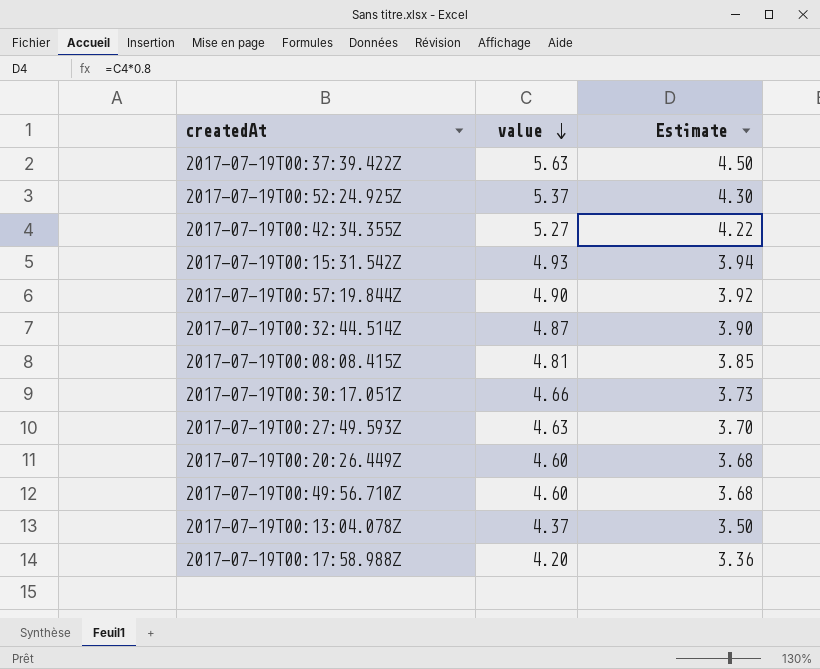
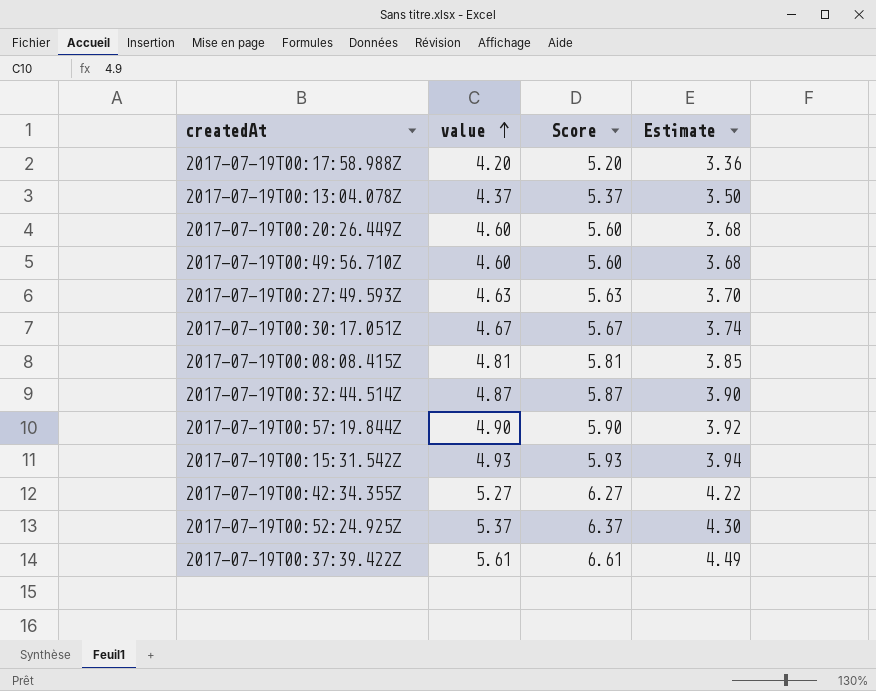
row order: value descending -> value ascending
column Score | formula: none -> [value] + 1
2017-07-19T00:30:17.051Z | value: 4.66 -> 4.67
2017-07-19T00:30:17.051Z | Estimate: 3.73 -> 3.74
2017-07-19T00:37:39.422Z | value: 5.63 -> 5.61
2017-07-19T00:37:39.422Z | Estimate: 4.50 -> 4.49

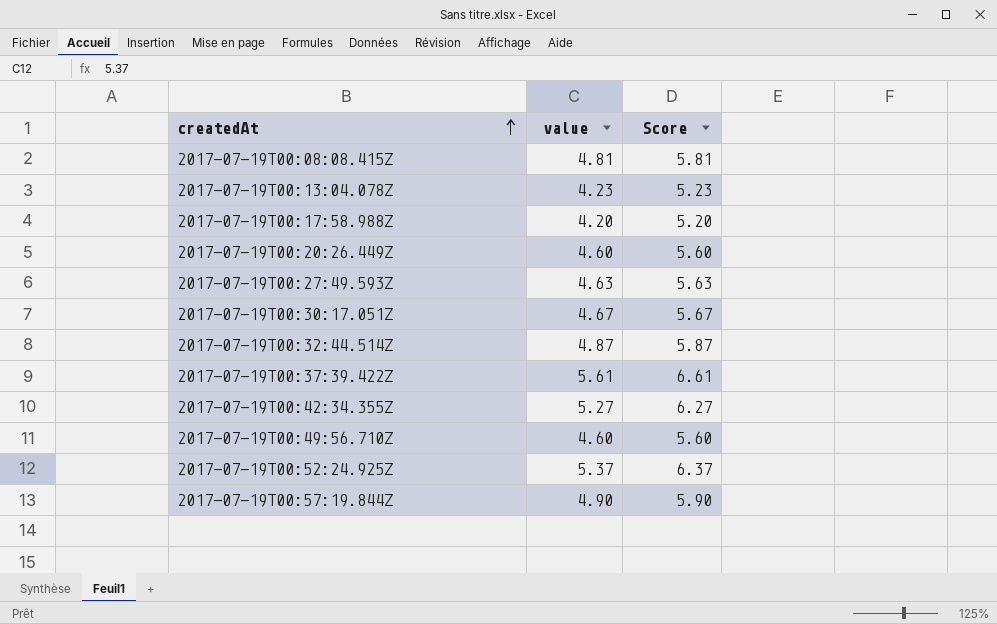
row order: value ascending -> createdAt ascending
column Estimate | formula: [value] * 0.8 -> none
row 2017-07-19T00:15:31.542Z: 4.93 | 5.93 | 3.94 -> none
2017-07-19T00:13:04.078Z | value: 4.37 -> 4.23
2017-07-19T00:13:04.078Z | Score: 5.37 -> 5.23

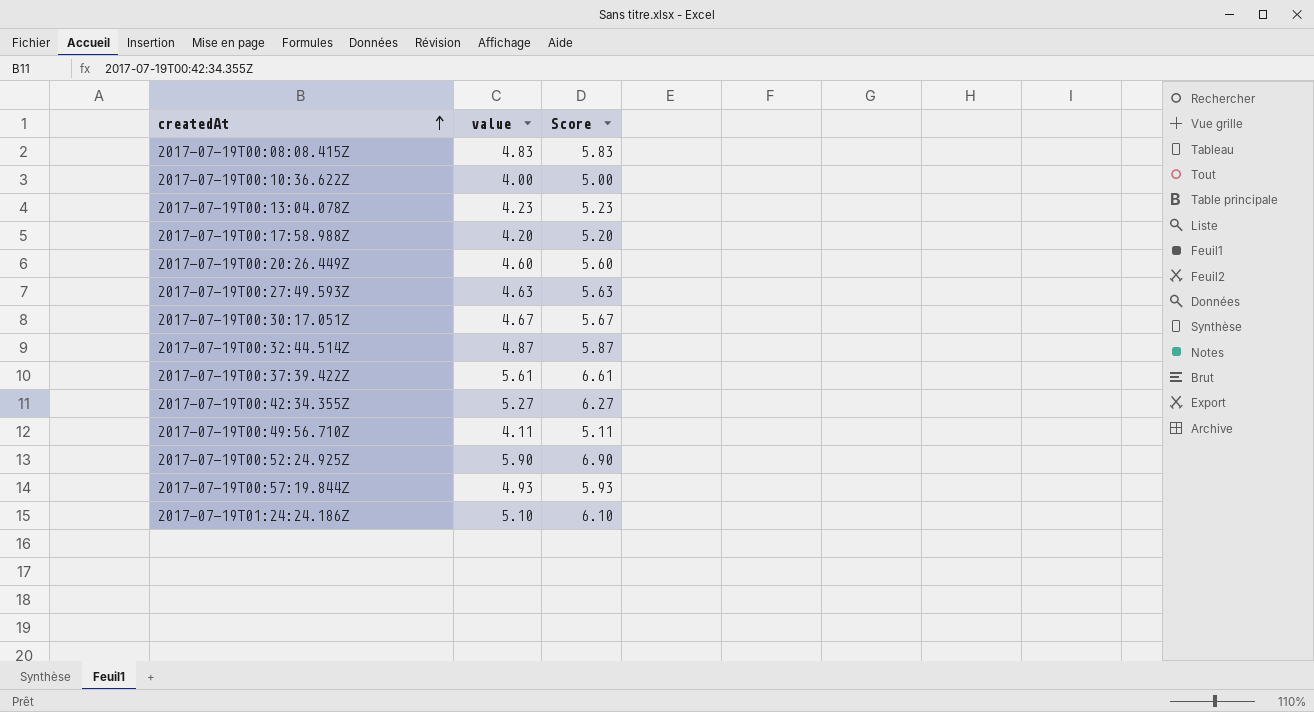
2017-07-19T00:08:08.415Z | value: 4.81 -> 4.83
2017-07-19T00:08:08.415Z | Score: 5.81 -> 5.83
row 2017-07-19T00:10:36.622Z: none -> 4.00 | 5.00
2017-07-19T00:49:56.710Z | value: 4.60 -> 4.11
2017-07-19T00:49:56.710Z | Score: 5.60 -> 5.11
2017-07-19T00:52:24.925Z | value: 5.37 -> 5.90
2017-07-19T00:52:24.925Z | Score: 6.37 -> 6.90
2017-07-19T00:57:19.844Z | value: 4.90 -> 4.93
2017-07-19T00:57:19.844Z | Score: 5.90 -> 5.93
row 2017-07-19T01:24:24.186Z: none -> 5.10 | 6.10

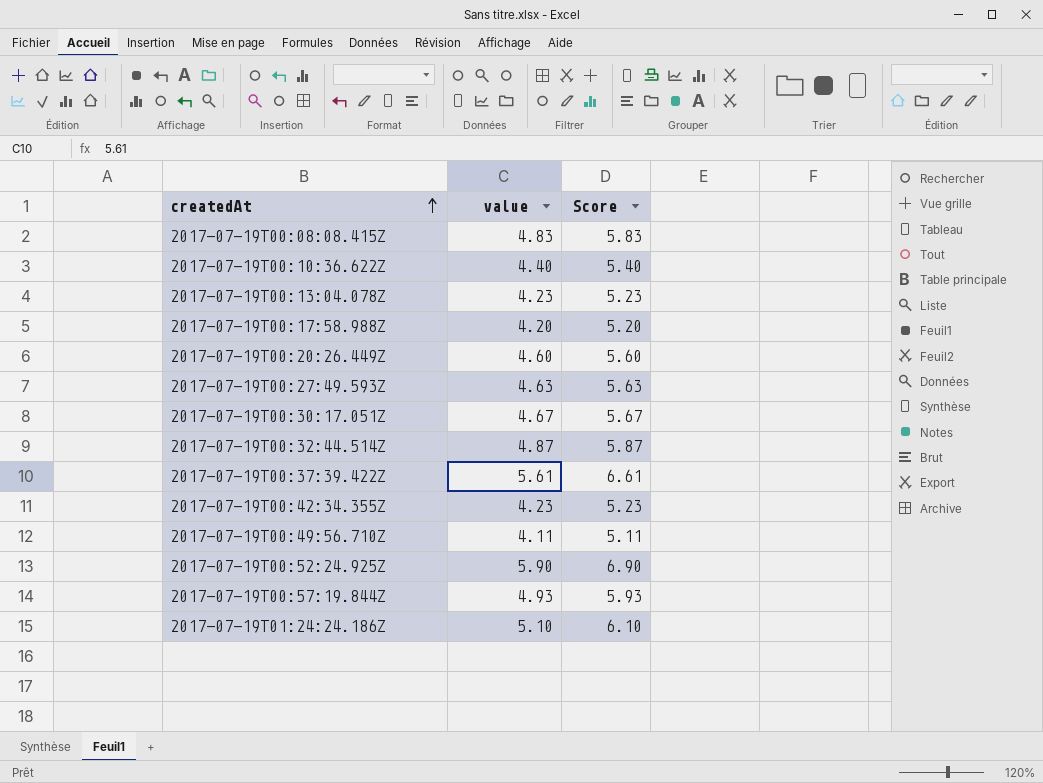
2017-07-19T00:10:36.622Z | value: 4.00 -> 4.40
2017-07-19T00:10:36.622Z | Score: 5.00 -> 5.40
2017-07-19T00:42:34.355Z | value: 5.27 -> 4.23
2017-07-19T00:42:34.355Z | Score: 6.27 -> 5.23

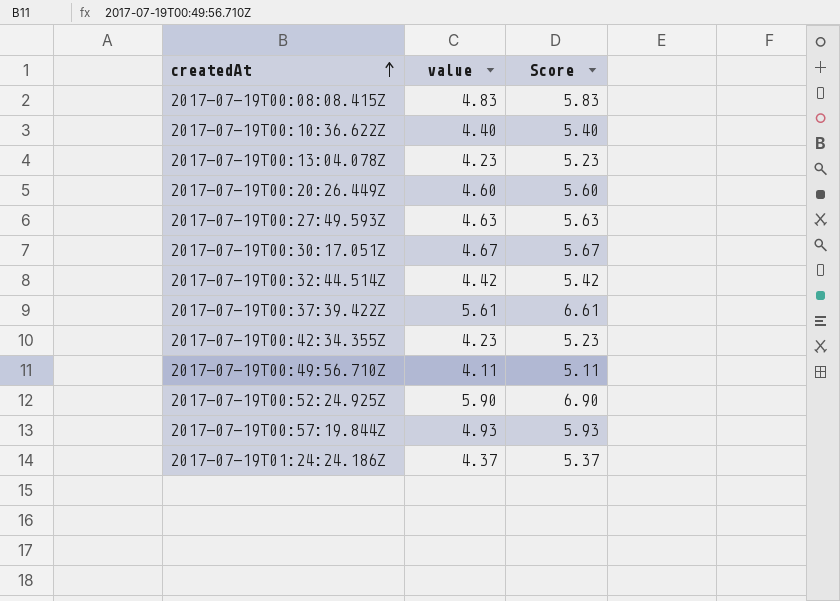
row 2017-07-19T00:17:58.988Z: 4.20 | 5.20 -> none
2017-07-19T00:32:44.514Z | value: 4.87 -> 4.42
2017-07-19T00:32:44.514Z | Score: 5.87 -> 5.42
2017-07-19T01:24:24.186Z | value: 5.10 -> 4.37
2017-07-19T01:24:24.186Z | Score: 6.10 -> 5.37

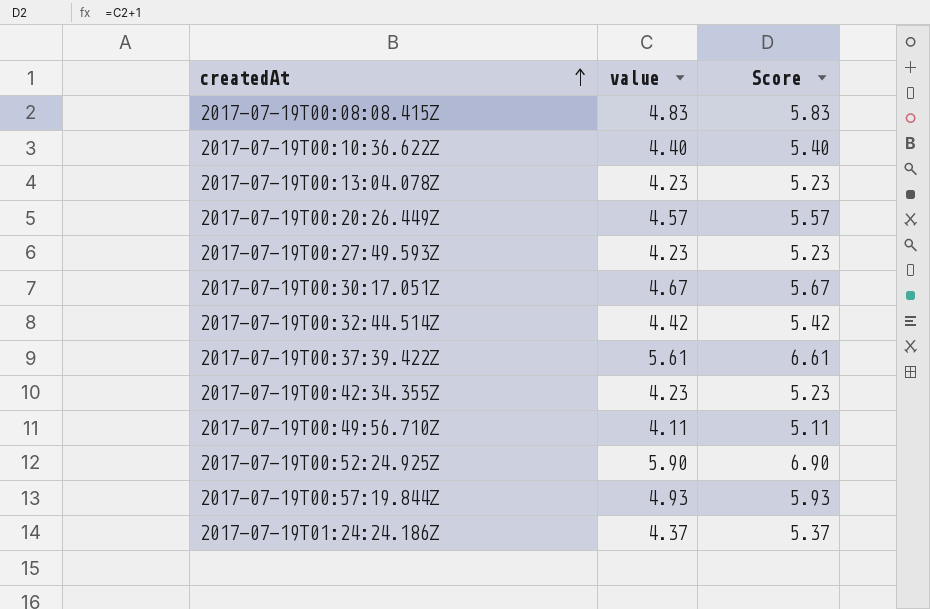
2017-07-19T00:20:26.449Z | value: 4.60 -> 4.57
2017-07-19T00:20:26.449Z | Score: 5.60 -> 5.57
2017-07-19T00:27:49.593Z | value: 4.63 -> 4.23
2017-07-19T00:27:49.593Z | Score: 5.63 -> 5.23

